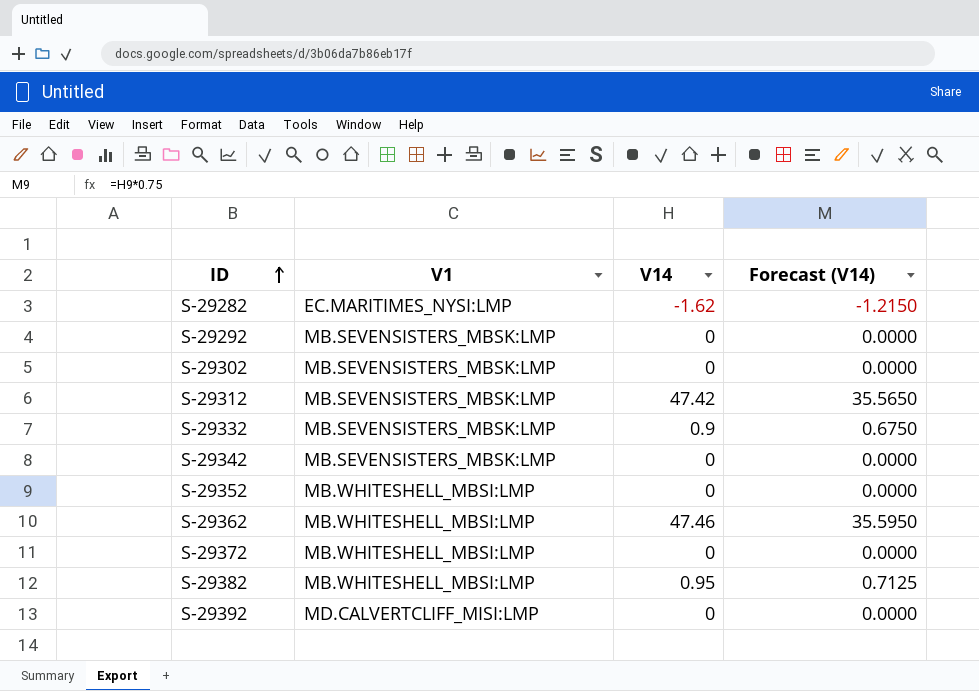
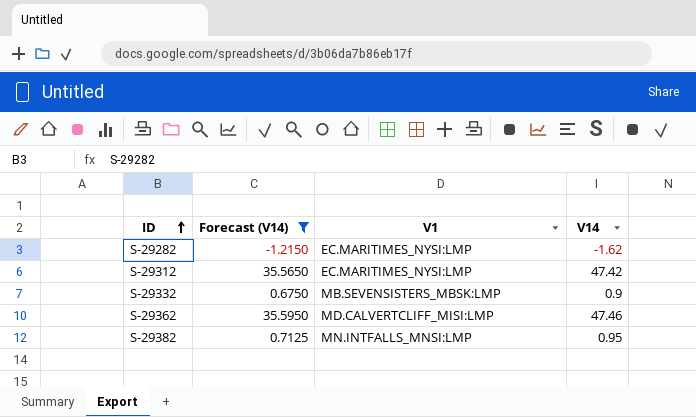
filter: none -> Forecast (V14) != 0.0000
column Forecast (V14) | position: 4 -> 2
S-29312 | V1: MB.SEVENSISTERS_MBSK:LMP -> EC.MARITIMES_NYSI:LMP
S-29362 | V1: MB.WHITESHELL_MBSI:LMP -> MD.CALVERTCLIFF_MISI:LMP
S-29382 | V1: MB.WHITESHELL_MBSI:LMP -> MN.INTFALLS_MNSI:LMP

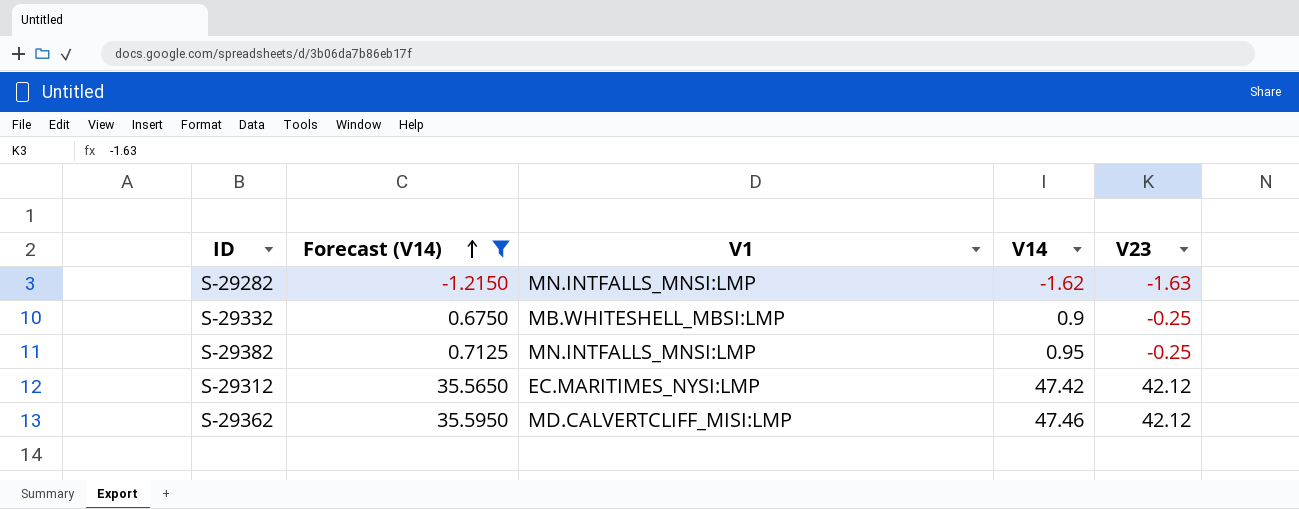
row order: ID ascending -> Forecast (V14) ascending
column V23 | position: none -> 5
S-29282 | V1: EC.MARITIMES_NYSI:LMP -> MN.INTFALLS_MNSI:LMP
S-29332 | V1: MB.SEVENSISTERS_MBSK:LMP -> MB.WHITESHELL_MBSI:LMP

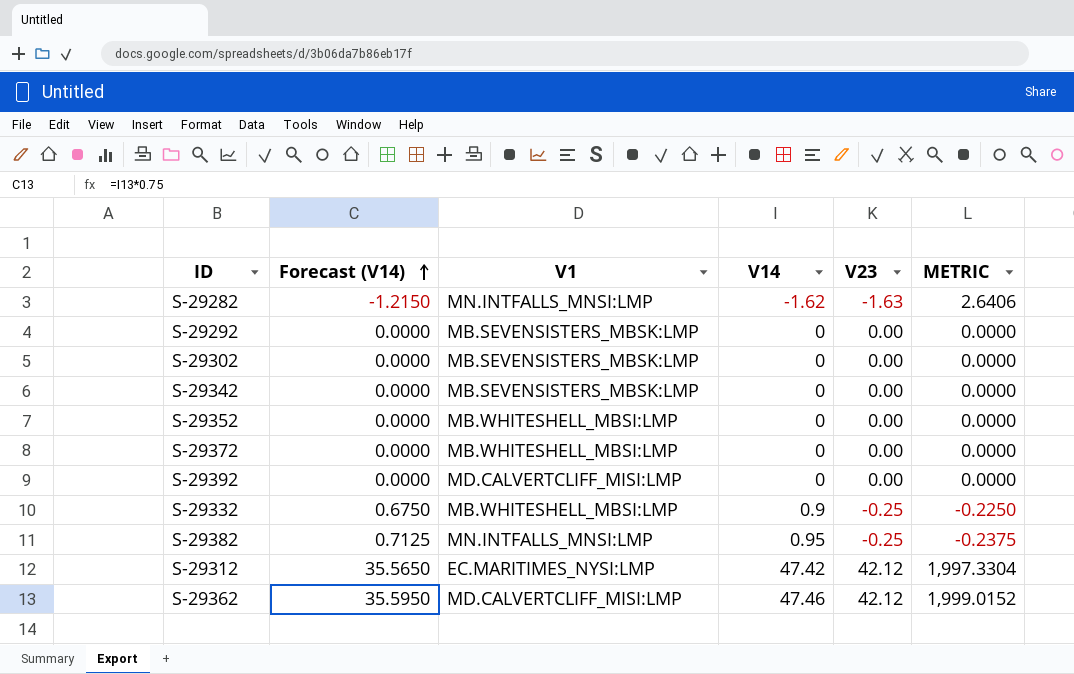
filter: Forecast (V14) != 0.0000 -> none
column METRIC | formula: none -> [V14] * [V23]

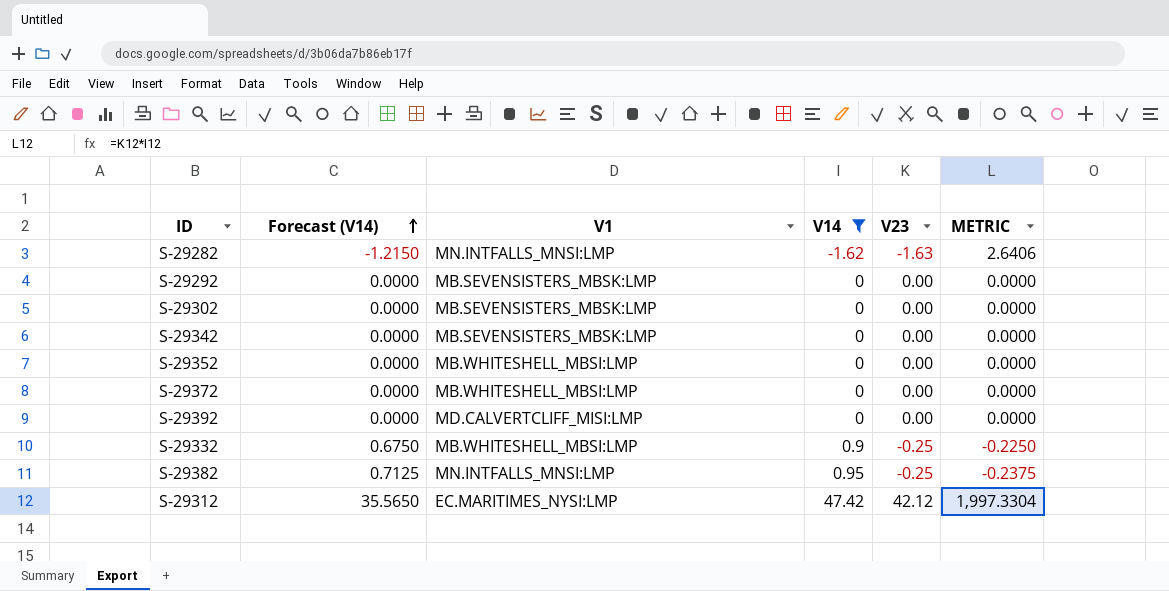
filter: none -> V14 != 47.46

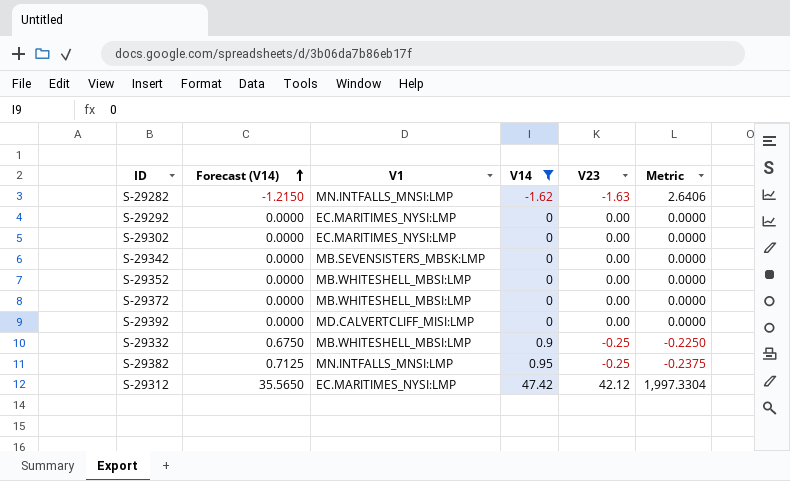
column name: METRIC -> Metric
S-29292 | V1: MB.SEVENSISTERS_MBSK:LMP -> EC.MARITIMES_NYSI:LMP
S-29302 | V1: MB.SEVENSISTERS_MBSK:LMP -> EC.MARITIMES_NYSI:LMP

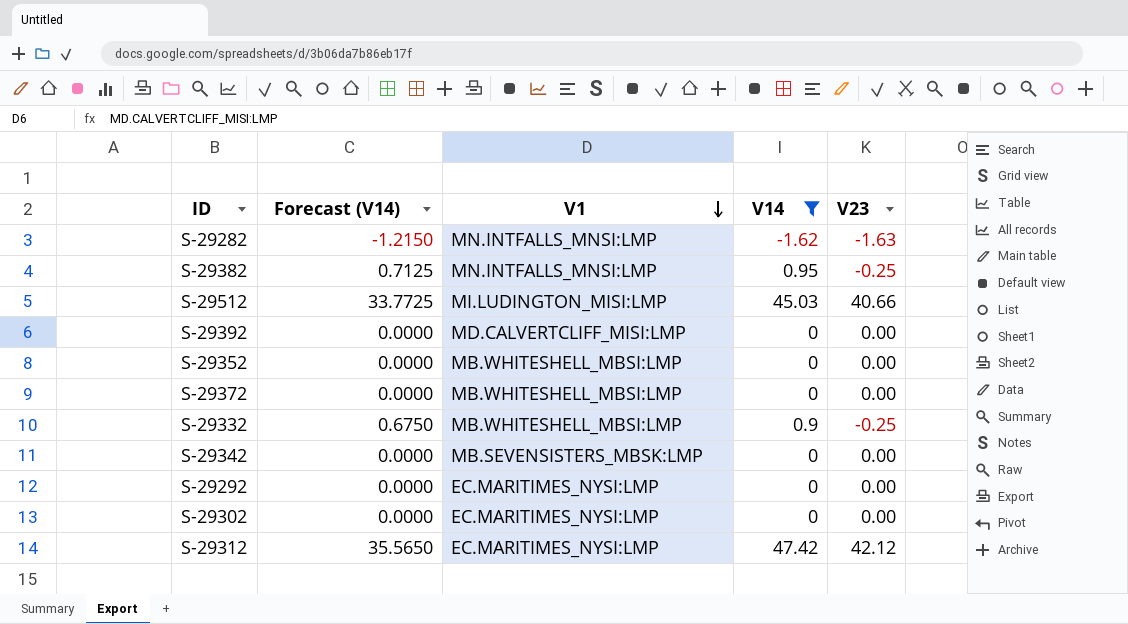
row order: Forecast (V14) ascending -> V1 descending
column Metric | formula: [V14] * [V23] -> none
row S-29512: none -> 33.7725 | MI.LUDINGTON_MISI:LMP | 45.03 | 40.66

